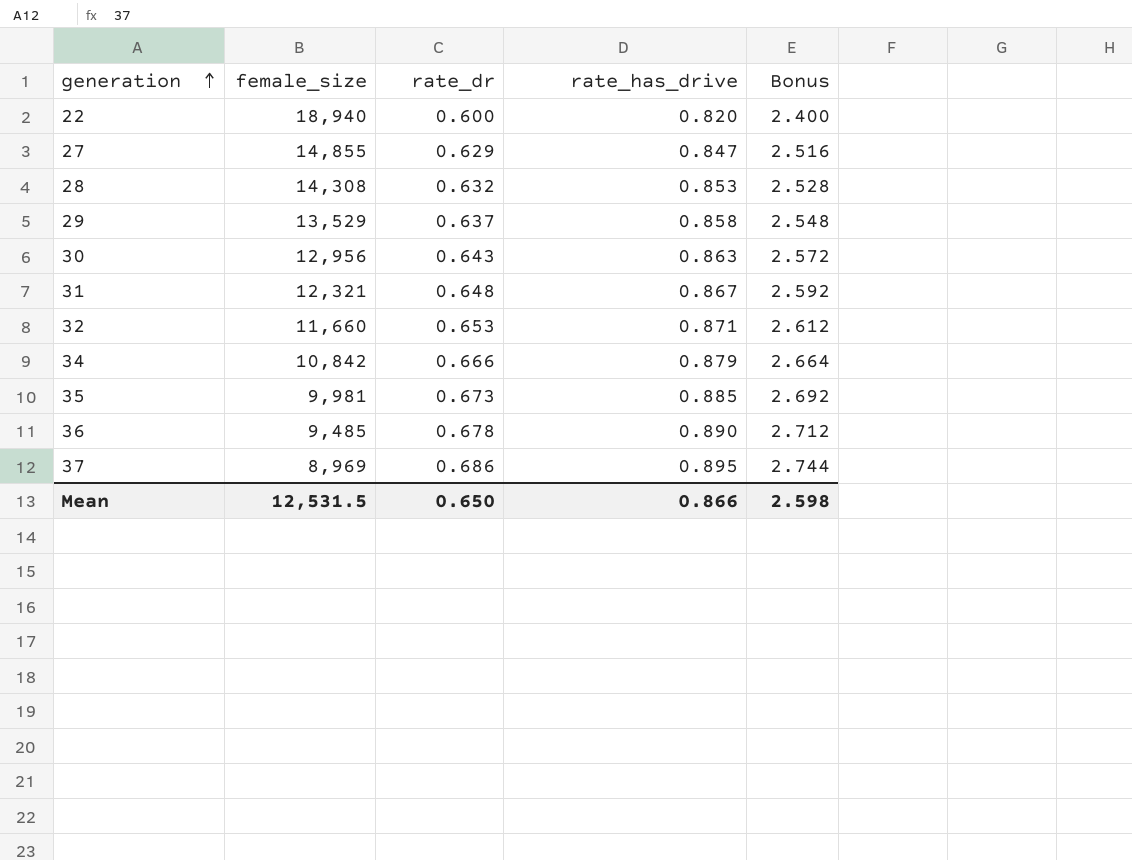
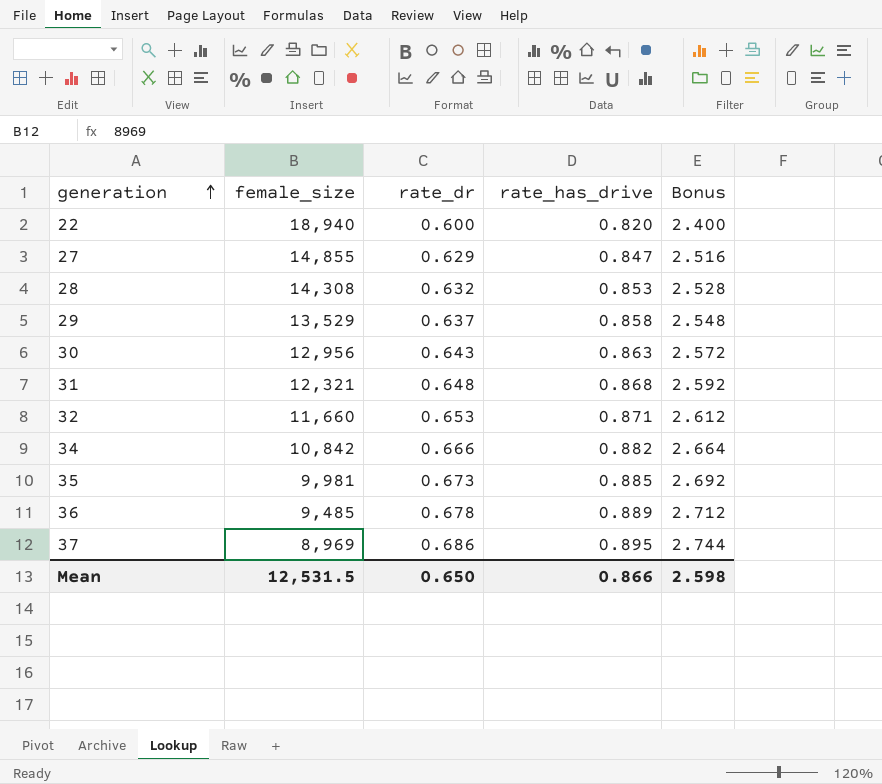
31 | rate_has_drive: 0.867 -> 0.868
34 | rate_has_drive: 0.879 -> 0.882
36 | rate_has_drive: 0.890 -> 0.889

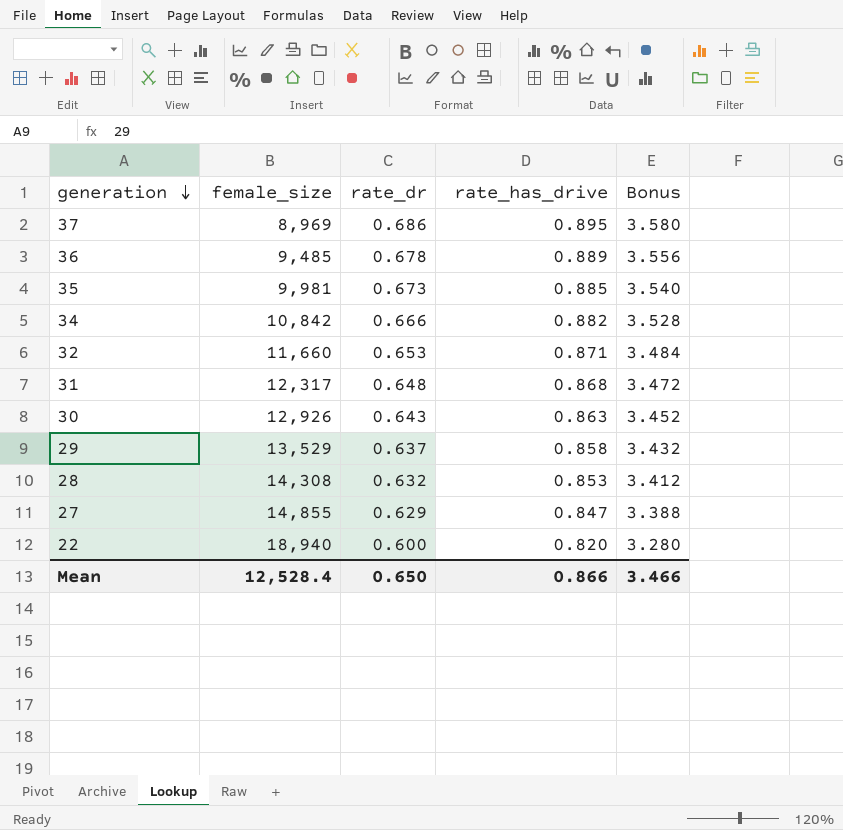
row order: generation ascending -> generation descending
column Bonus | formula: [rate_dr] * 4 -> [rate_has_drive] * 4
31 | female_size: 12,321 -> 12,317
30 | female_size: 12,956 -> 12,926
Mean | female_size: 12,531.5 -> 12,528.4
Mean | Bonus: 2.598 -> 3.466

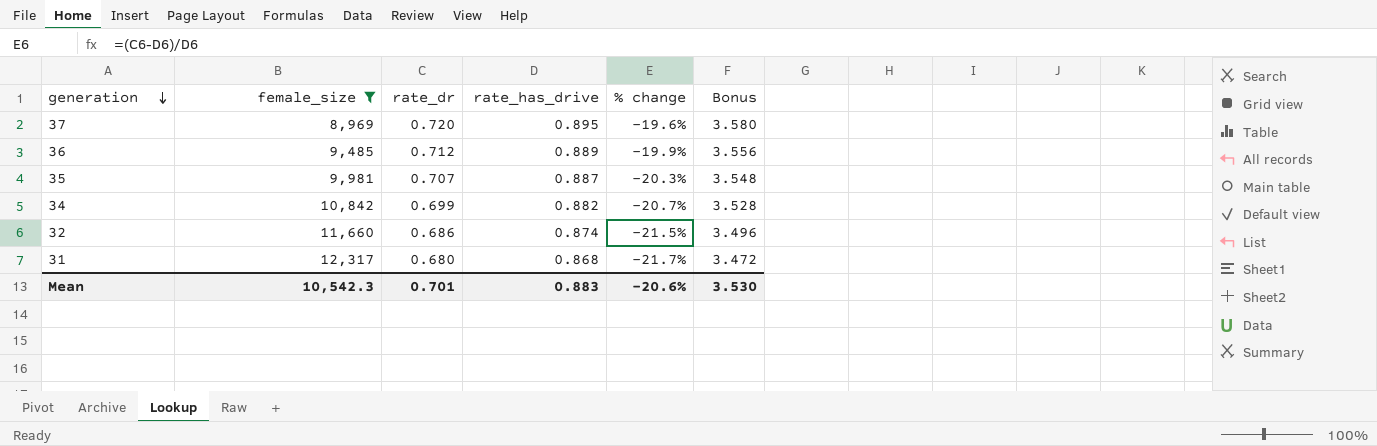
filter: none -> female_size <= 12,317
column % change | formula: none -> ([rate_dr] - [rate_has_drive]) / [rate_has_drive]
37 | rate_dr: 0.686 -> 0.720
36 | rate_dr: 0.678 -> 0.712
35 | rate_dr: 0.673 -> 0.707
35 | rate_has_drive: 0.885 -> 0.887
35 | Bonus: 3.540 -> 3.548
34 | rate_dr: 0.666 -> 0.699
32 | rate_dr: 0.653 -> 0.686
32 | rate_has_drive: 0.871 -> 0.874
32 | Bonus: 3.484 -> 3.496
31 | rate_dr: 0.648 -> 0.680
Mean | female_size: 12,528.4 -> 10,542.3
Mean | rate_dr: 0.650 -> 0.701
Mean | rate_has_drive: 0.866 -> 0.883
Mean | Bonus: 3.466 -> 3.530

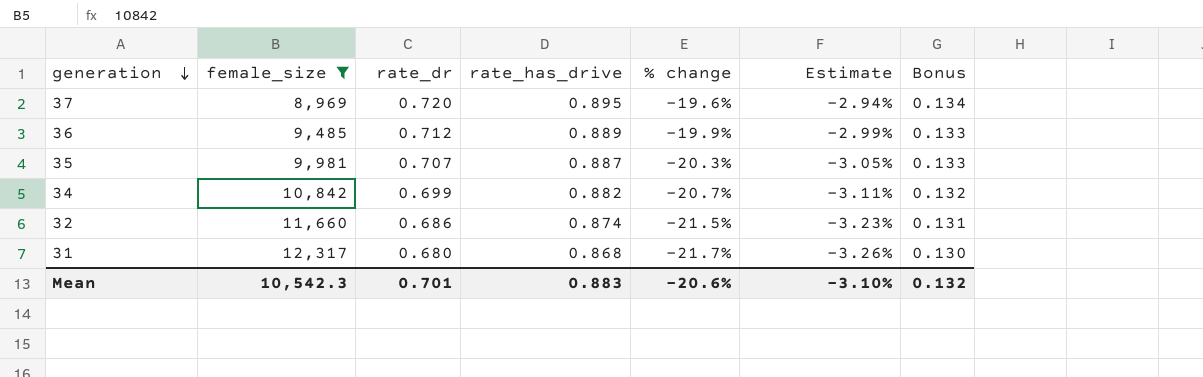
column Estimate | formula: none -> [% change] * 0.15
column Bonus | formula: [rate_has_drive] * 4 -> [rate_has_drive] * 0.15
Mean | Bonus: 3.530 -> 0.132

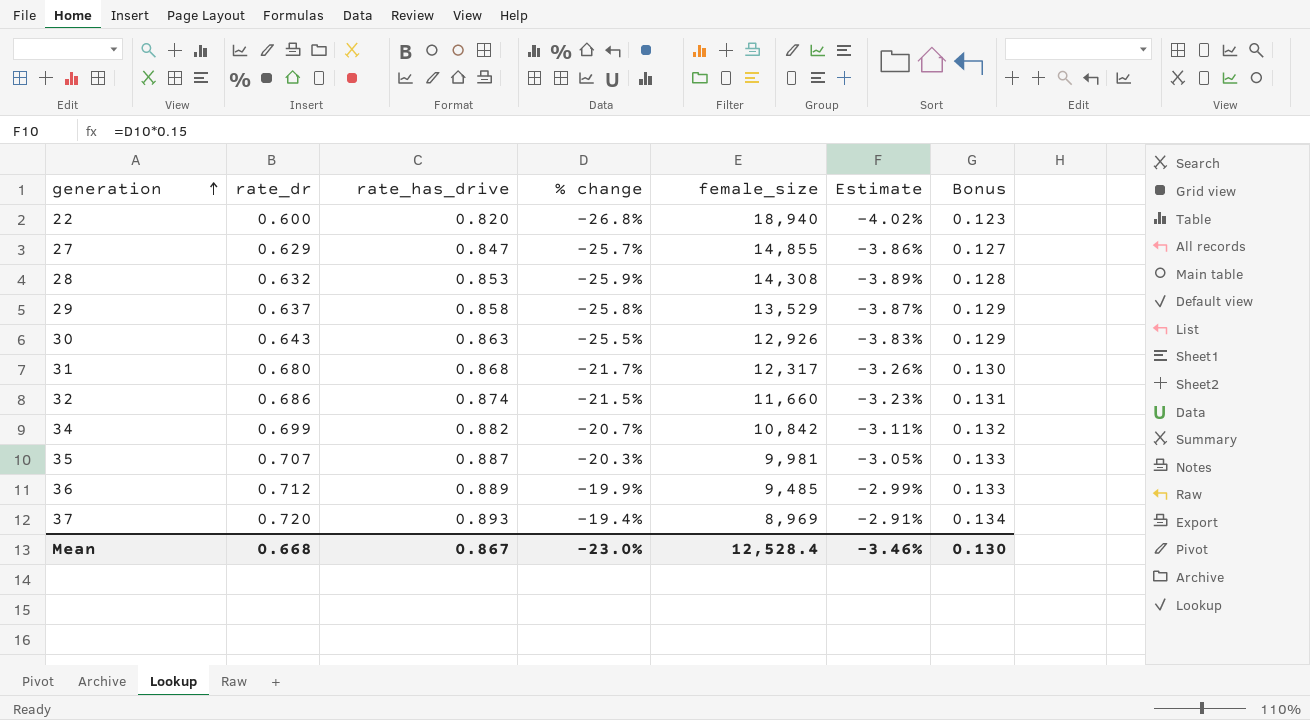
filter: female_size <= 12,317 -> none
row order: generation descending -> generation ascending
column female_size | position: 2 -> 5
37 | rate_has_drive: 0.895 -> 0.893
37 | % change: -19.6% -> -19.4%
37 | Estimate: -2.94% -> -2.91%
Mean | rate_dr: 0.701 -> 0.668
Mean | rate_has_drive: 0.883 -> 0.867
Mean | % change: -20.6% -> -23.0%
Mean | female_size: 10,542.3 -> 12,528.4
Mean | Estimate: -3.10% -> -3.46%
Mean | Bonus: 0.132 -> 0.130

